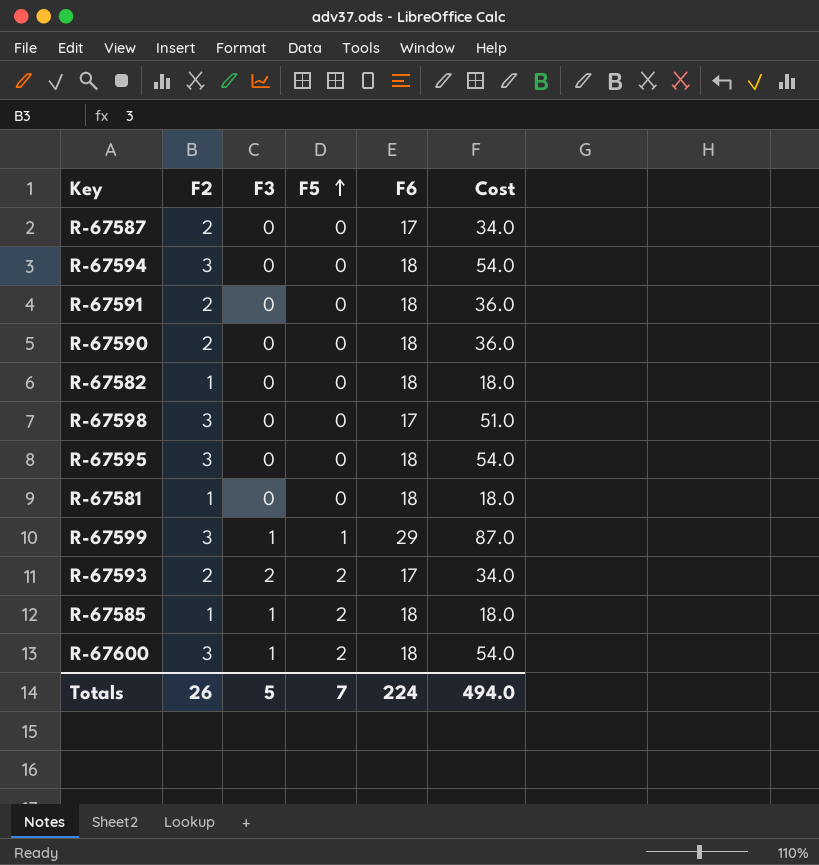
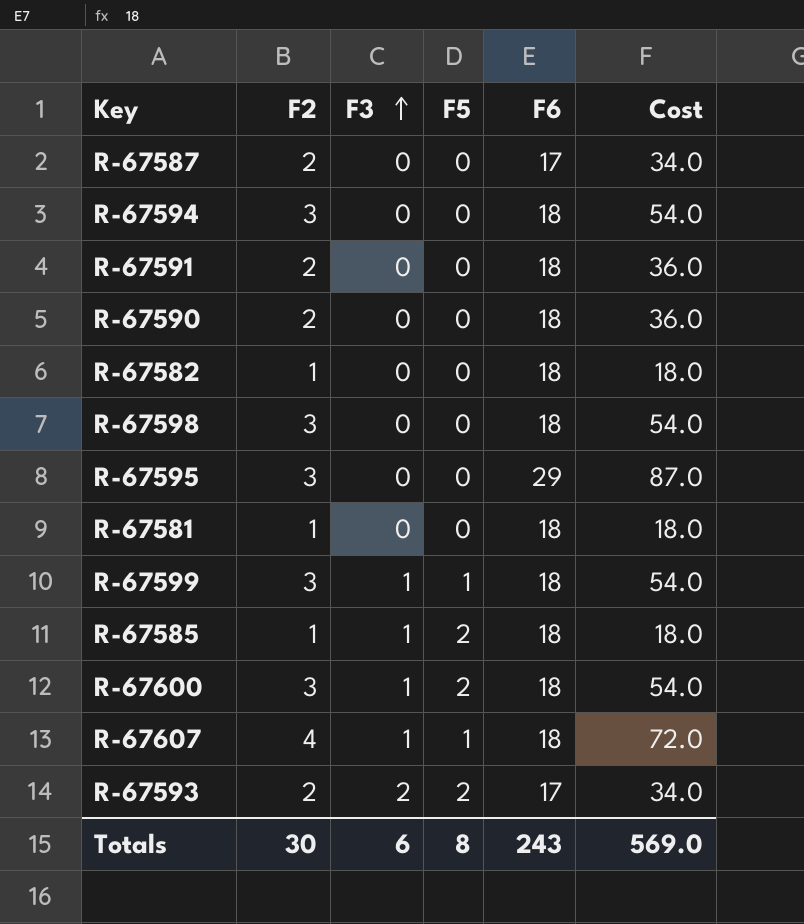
row order: F5 ascending -> F3 ascending
R-67598 | F6: 17 -> 18
R-67598 | Cost: 51.0 -> 54.0
R-67595 | F6: 18 -> 29
R-67595 | Cost: 54.0 -> 87.0
R-67599 | F6: 29 -> 18
R-67599 | Cost: 87.0 -> 54.0
row R-67607: none -> 4 | 1 | 1 | 18 | 72.0
Totals | F2: 26 -> 30
Totals | F3: 5 -> 6
Totals | F5: 7 -> 8
Totals | F6: 224 -> 243
Totals | Cost: 494.0 -> 569.0

